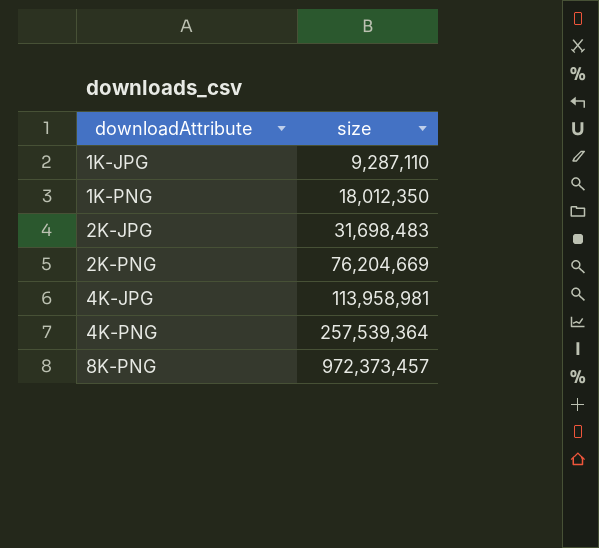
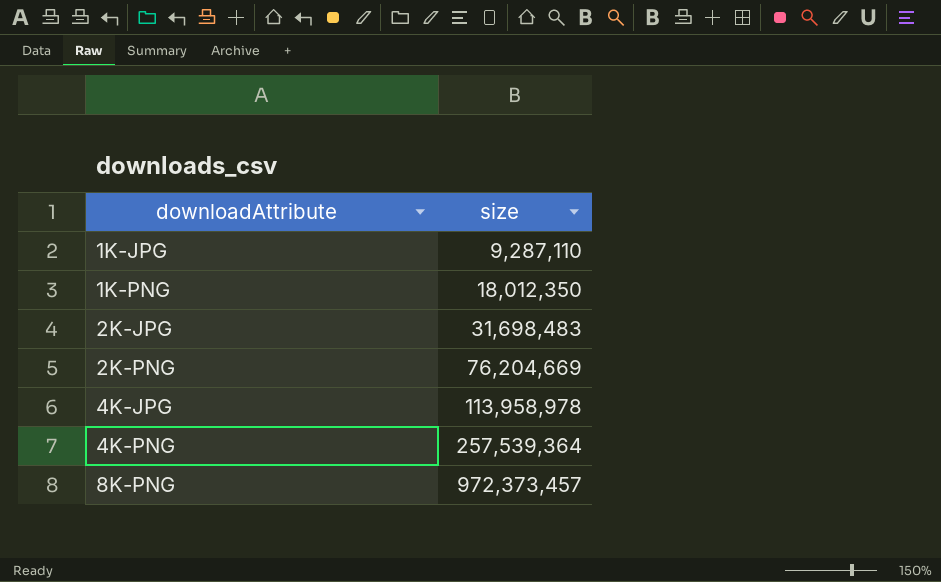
4K-JPG | size: 113,958,981 -> 113,958,978

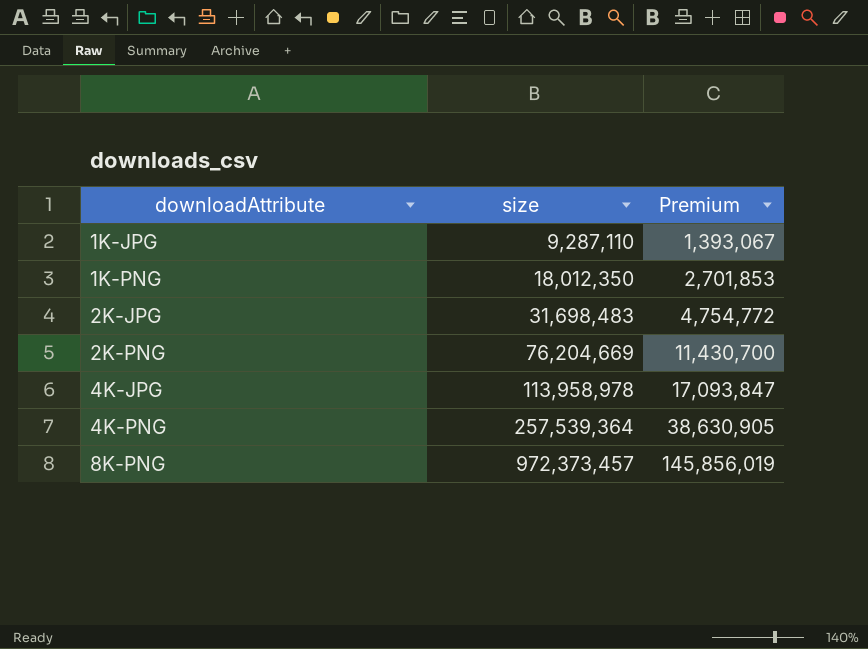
column Premium | formula: none -> [size] * 0.15

